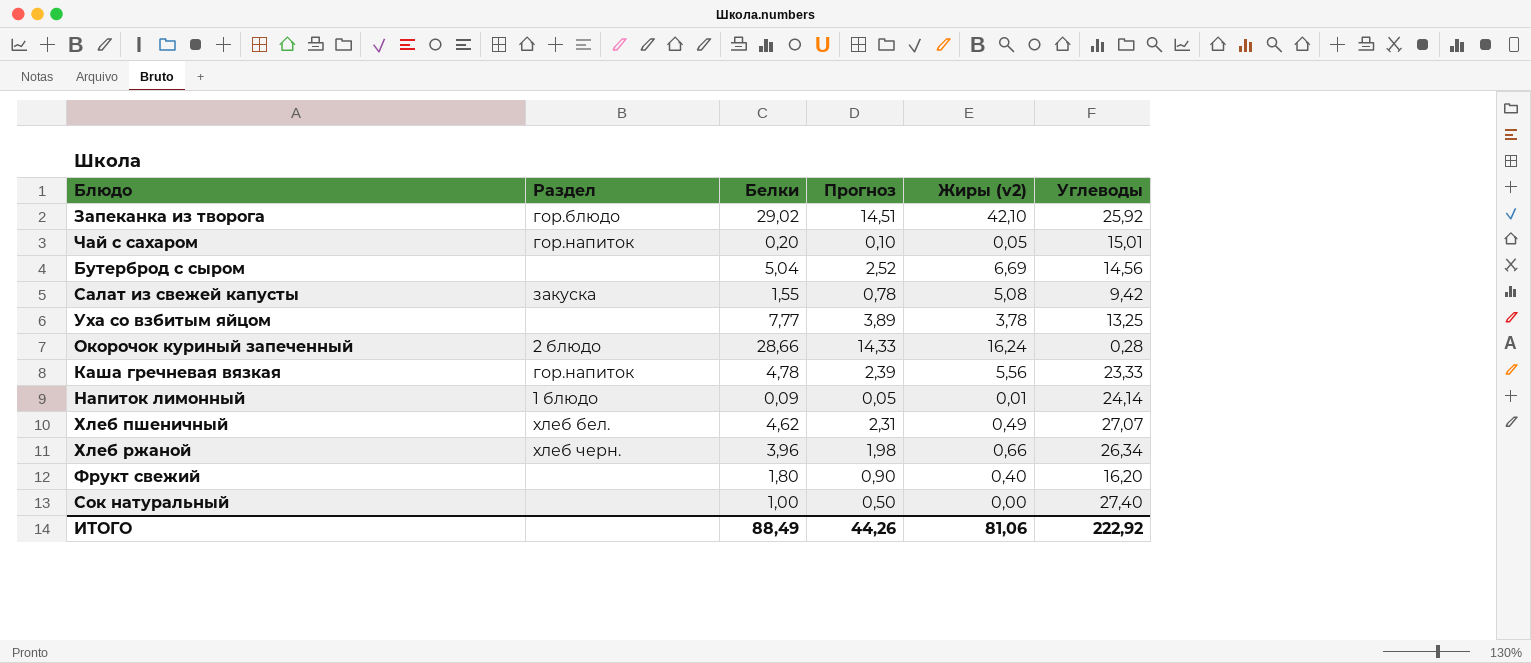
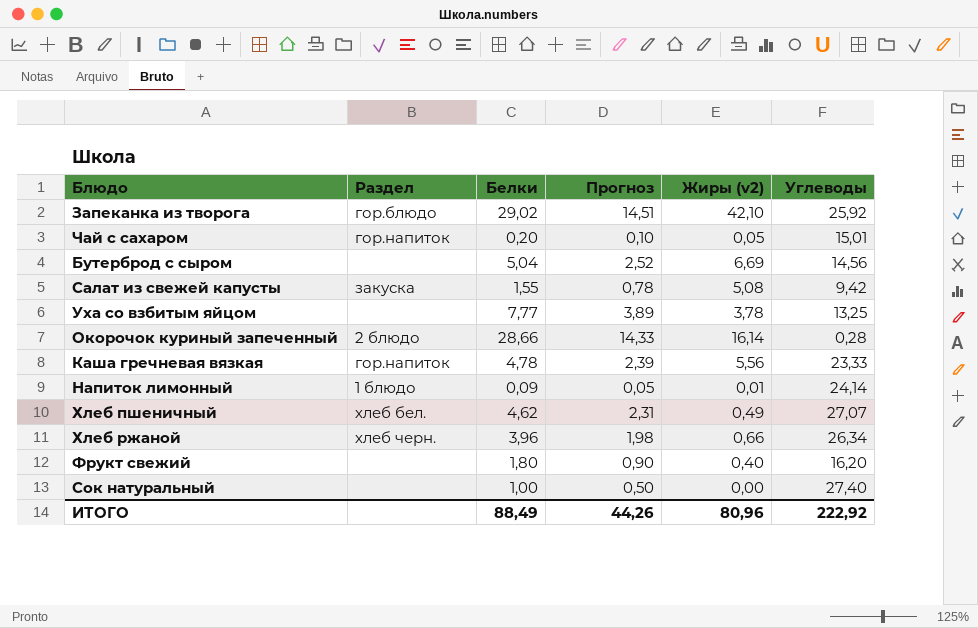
Окорочок куриный запеченный | Жиры (v2): 16,24 -> 16,14
ИТОГО | Жиры (v2): 81,06 -> 80,96

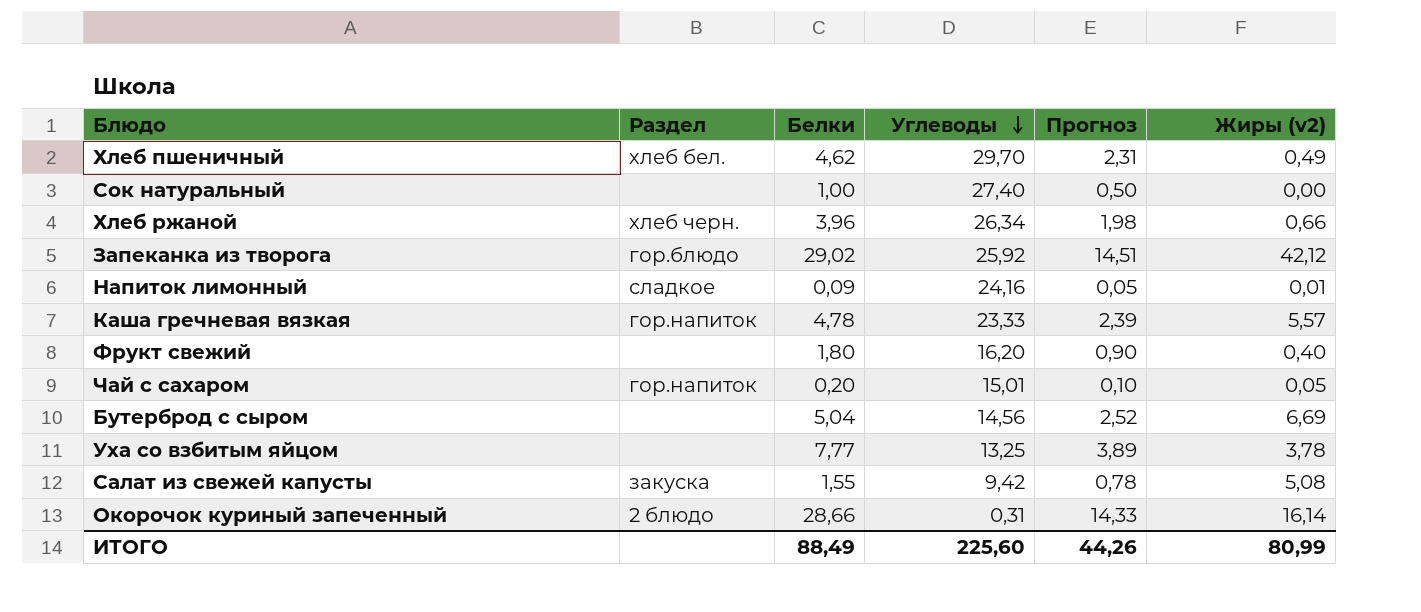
row order: none -> Углеводы descending
column Углеводы | position: 6 -> 4
Хлеб пшеничный | Углеводы: 27,07 -> 29,70
Запеканка из творога | Жиры (v2): 42,10 -> 42,12
Напиток лимонный | Раздел: 1 блюдо -> сладкое
Напиток лимонный | Углеводы: 24,14 -> 24,16
Каша гречневая вязкая | Жиры (v2): 5,56 -> 5,57
Окорочок куриный запеченный | Углеводы: 0,28 -> 0,31
ИТОГО | Углеводы: 222,92 -> 225,60
ИТОГО | Жиры (v2): 80,96 -> 80,99

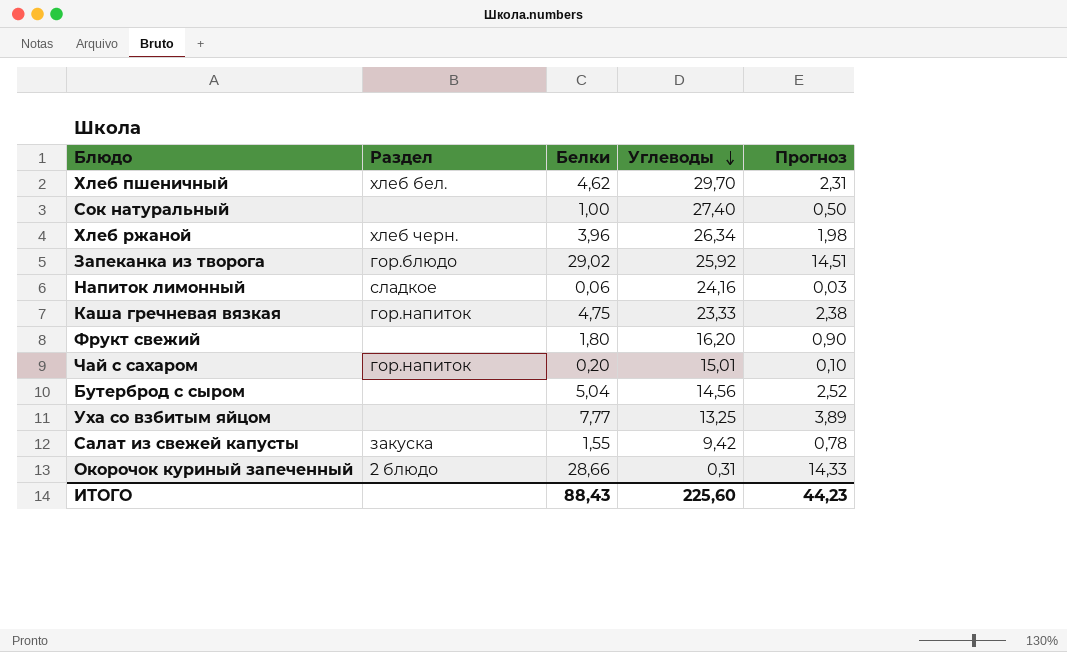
column Жиры (v2) | position: 6 -> none
Напиток лимонный | Белки: 0,09 -> 0,06
Напиток лимонный | Прогноз: 0,05 -> 0,03
Каша гречневая вязкая | Белки: 4,78 -> 4,75
Каша гречневая вязкая | Прогноз: 2,39 -> 2,38
ИТОГО | Белки: 88,49 -> 88,43
ИТОГО | Прогноз: 44,26 -> 44,23

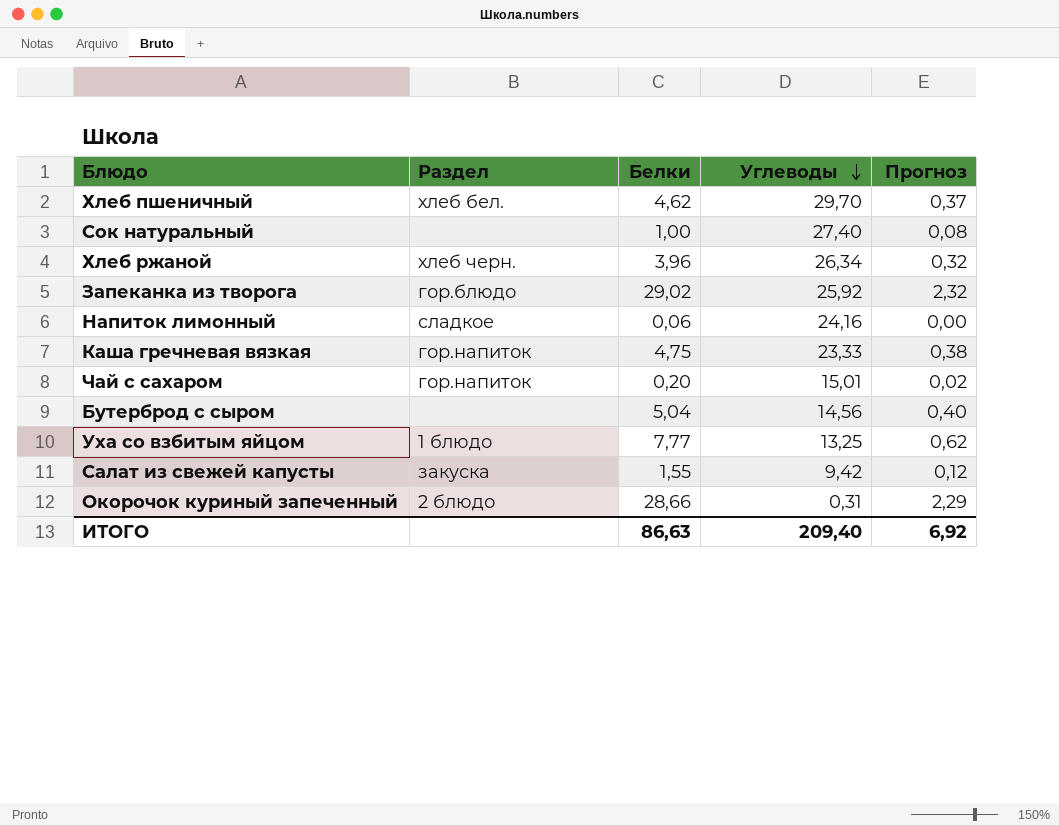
column Прогноз | formula: [Белки] * 0,5 -> [Белки] * 0,08
row Фрукт свежий: none | 1,80 | 16,20 | 0,90 -> none
Уха со взбитым яйцом | Раздел: none -> 1 блюдо
ИТОГО | Белки: 88,43 -> 86,63
ИТОГО | Углеводы: 225,60 -> 209,40
ИТОГО | Прогноз: 44,23 -> 6,92

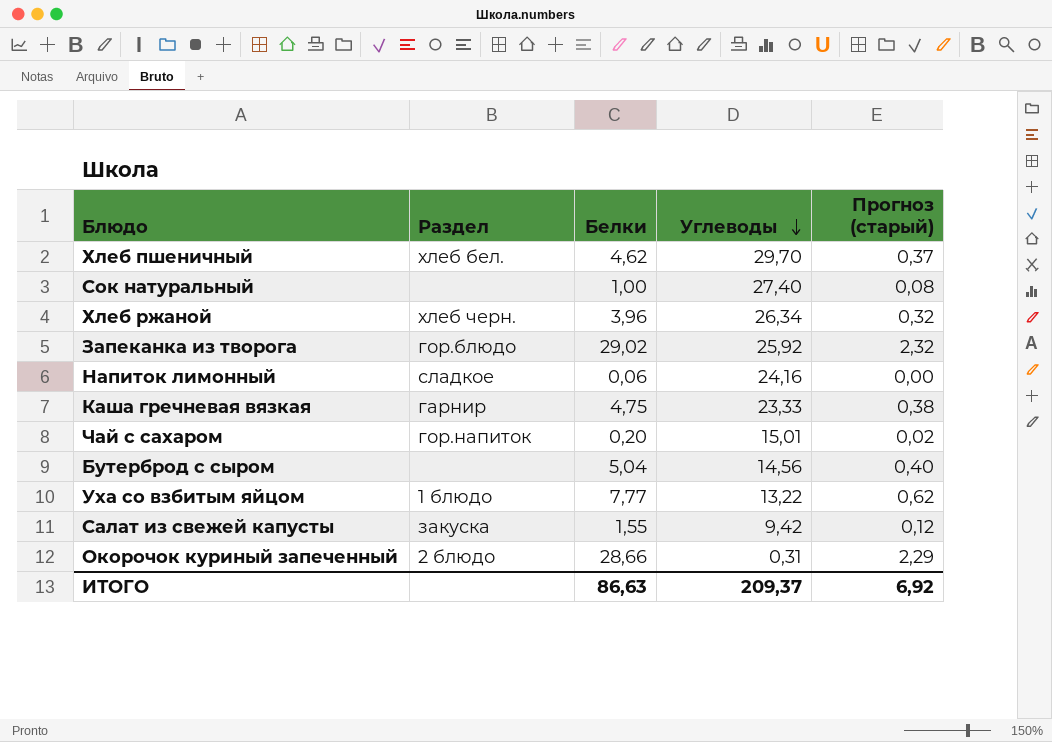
column name: Прогноз -> Прогноз (старый)
Каша гречневая вязкая | Раздел: гор.напиток -> гарнир
Уха со взбитым яйцом | Углеводы: 13,25 -> 13,22
ИТОГО | Углеводы: 209,40 -> 209,37

